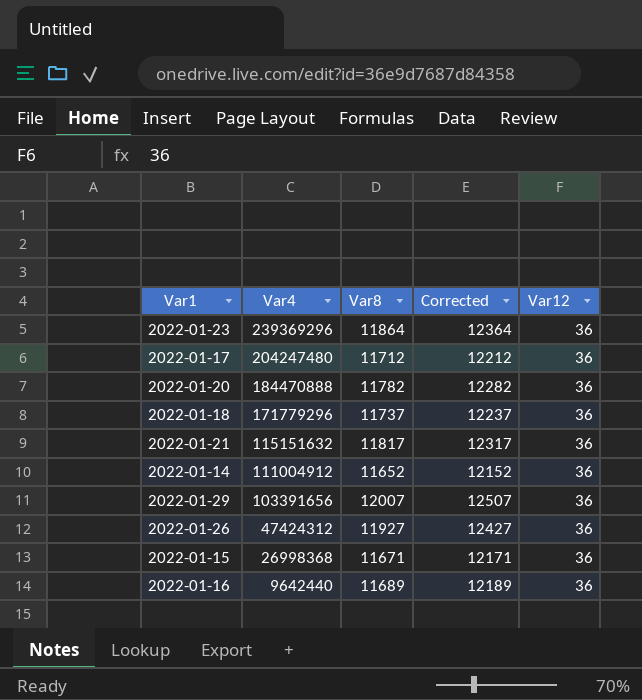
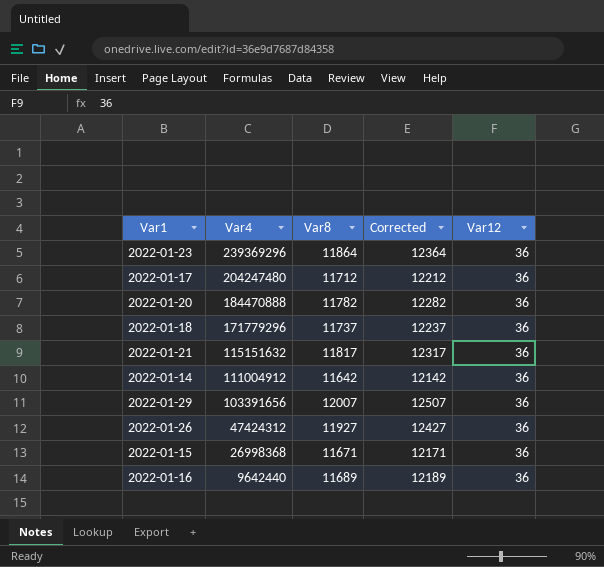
2022-01-14 | Var8: 11652 -> 11642
2022-01-14 | Corrected: 12152 -> 12142

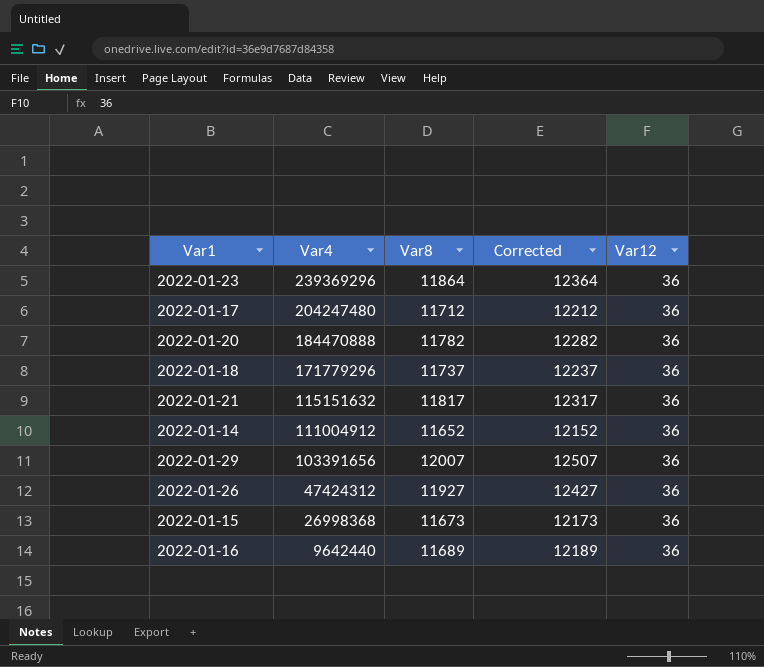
2022-01-14 | Var8: 11642 -> 11652
2022-01-14 | Corrected: 12142 -> 12152
2022-01-15 | Var8: 11671 -> 11673
2022-01-15 | Corrected: 12171 -> 12173

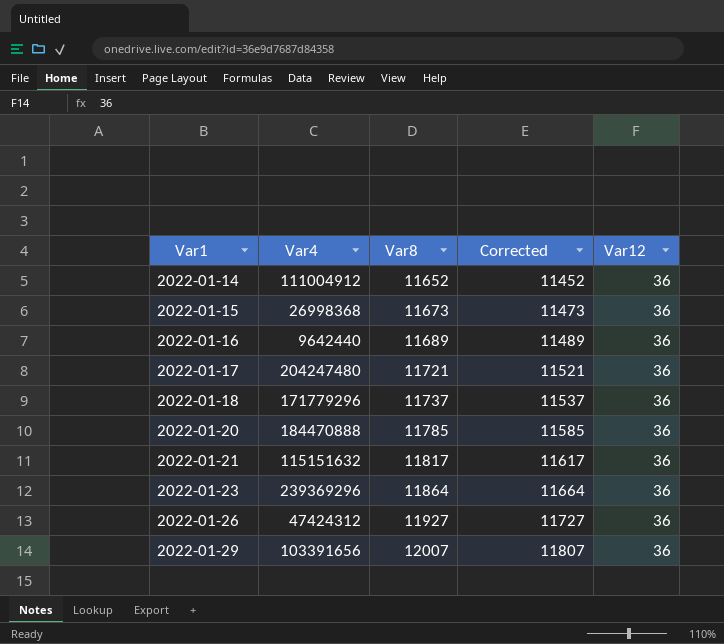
row order: Var4 descending -> Var1 ascending
column Corrected | formula: [Var8] + 500 -> [Var8] - 200
2022-01-17 | Var8: 11712 -> 11721
2022-01-20 | Var8: 11782 -> 11785

